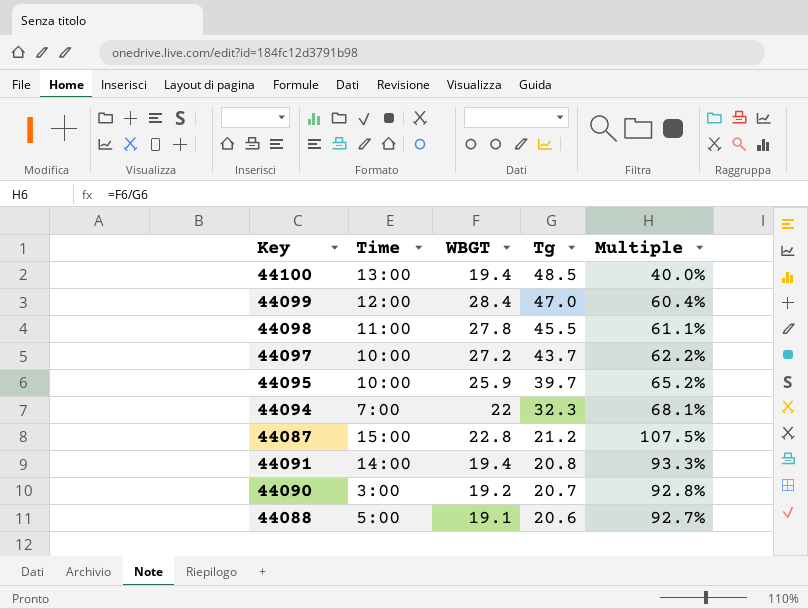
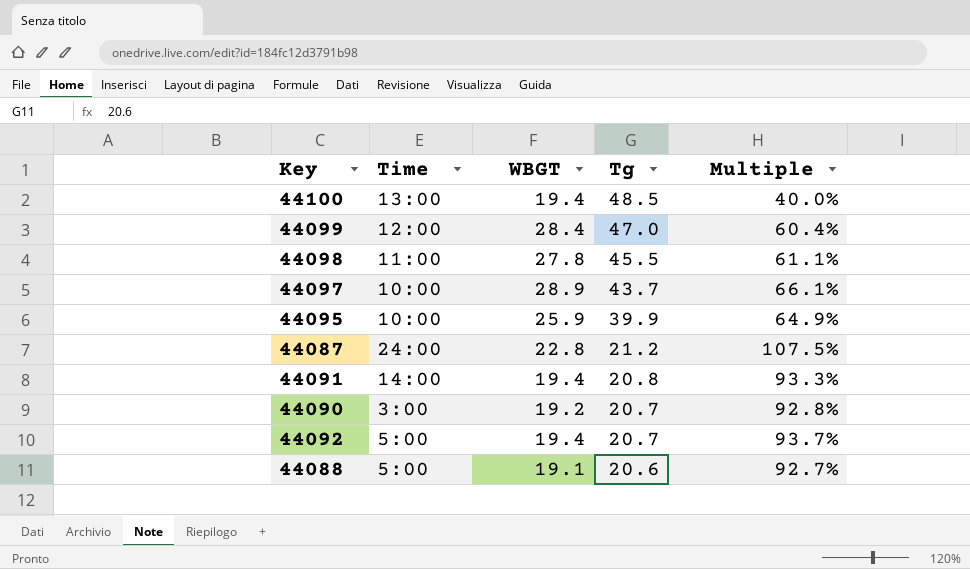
row 44094: 7:00 | 22 | 32.3 | 68.1% -> none
44097 | WBGT: 27.2 -> 28.9
44097 | Multiple: 62.2% -> 66.1%
44095 | Tg: 39.7 -> 39.9
44095 | Multiple: 65.2% -> 64.9%
44087 | Time: 15:00 -> 24:00
row 44092: none -> 5:00 | 19.4 | 20.7 | 93.7%

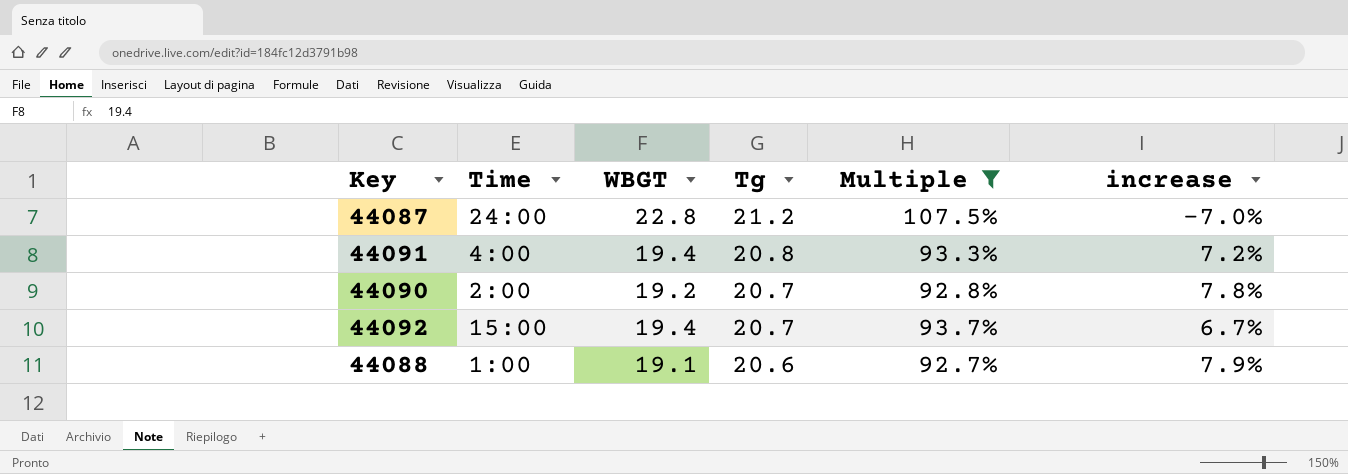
filter: none -> Multiple >= 92.7%
column increase | formula: none -> ([Tg] - [WBGT]) / [WBGT]
44091 | Time: 14:00 -> 4:00
44090 | Time: 3:00 -> 2:00
44092 | Time: 5:00 -> 15:00
44088 | Time: 5:00 -> 1:00

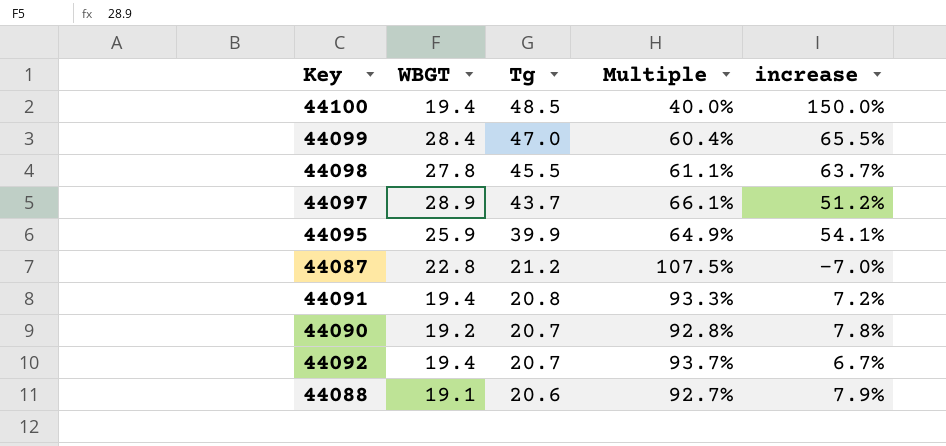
filter: Multiple >= 92.7% -> none
column Time | position: 2 -> none

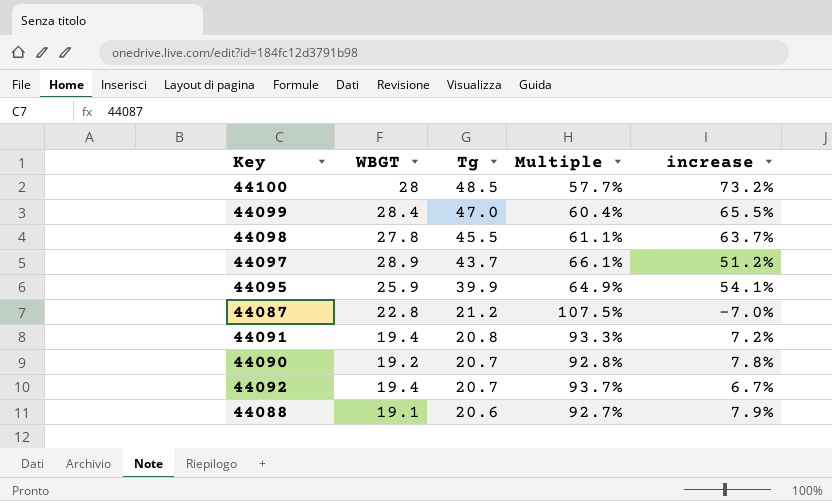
44100 | WBGT: 19.4 -> 28
44100 | Multiple: 40.0% -> 57.7%
44100 | increase: 150.0% -> 73.2%

